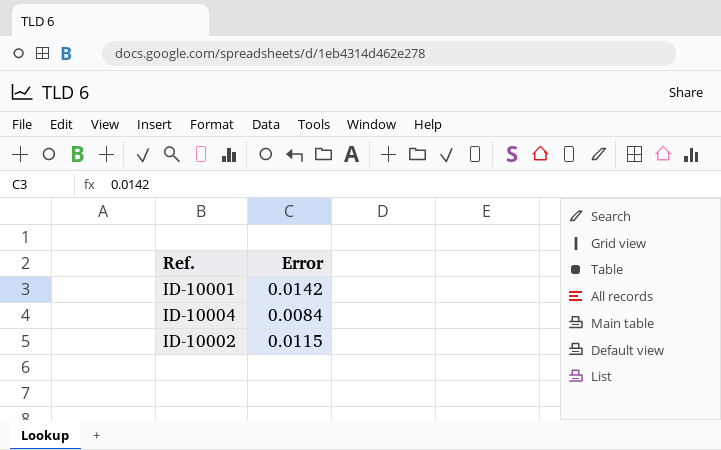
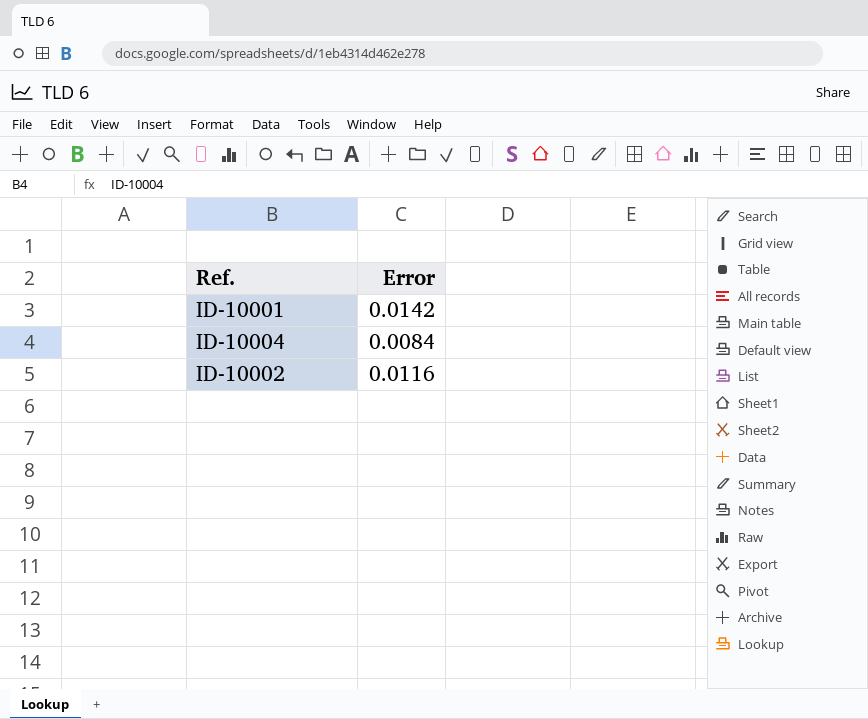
ID-10002 | Error: 0.0115 -> 0.0116

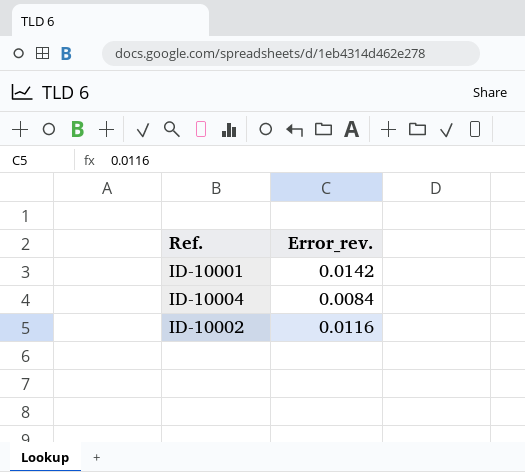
column name: Error -> Error_rev.

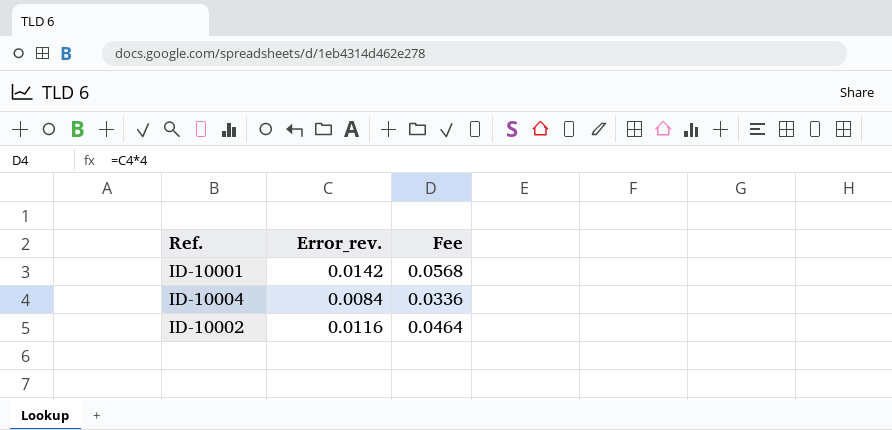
column Fee | formula: none -> [Error_rev.] * 4

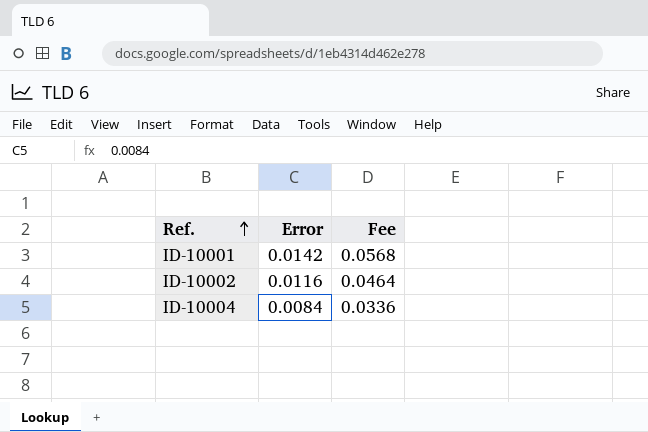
row order: none -> Ref. ascending
column name: Error_rev. -> Error

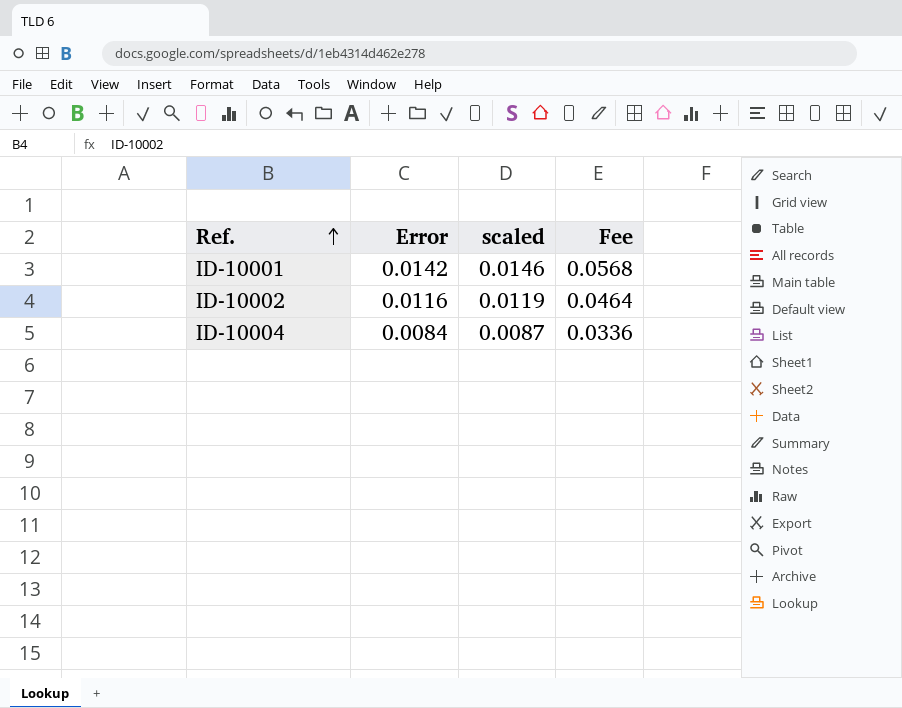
column scaled | formula: none -> [Error] * 1.03

